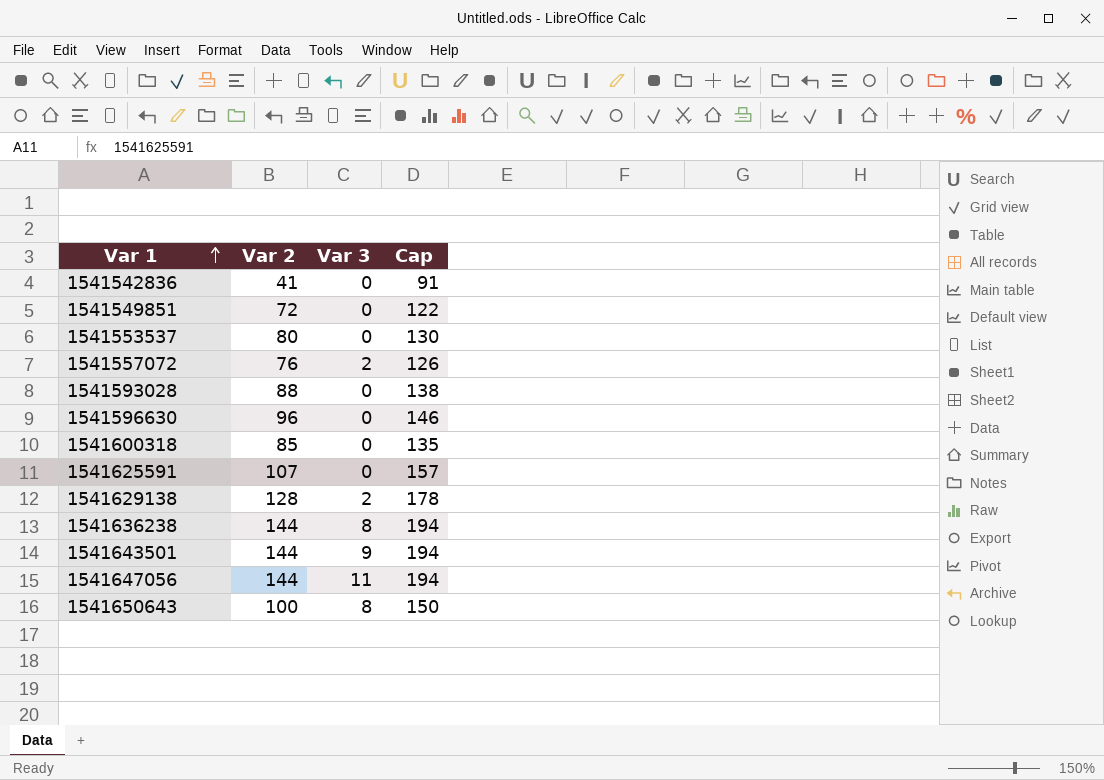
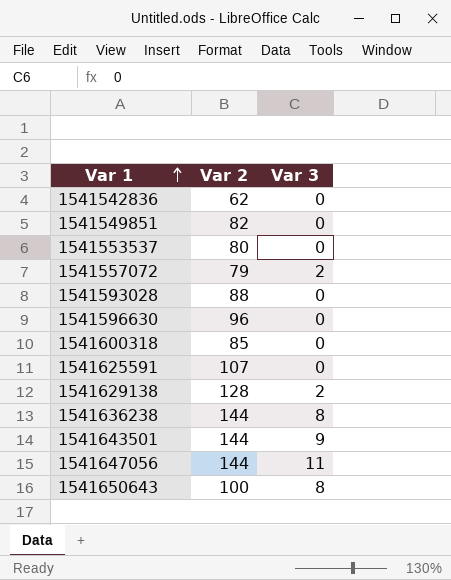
column Cap | formula: [Var 2] + 50 -> none
1541542836 | Var 2: 41 -> 62
1541549851 | Var 2: 72 -> 82
1541557072 | Var 2: 76 -> 79

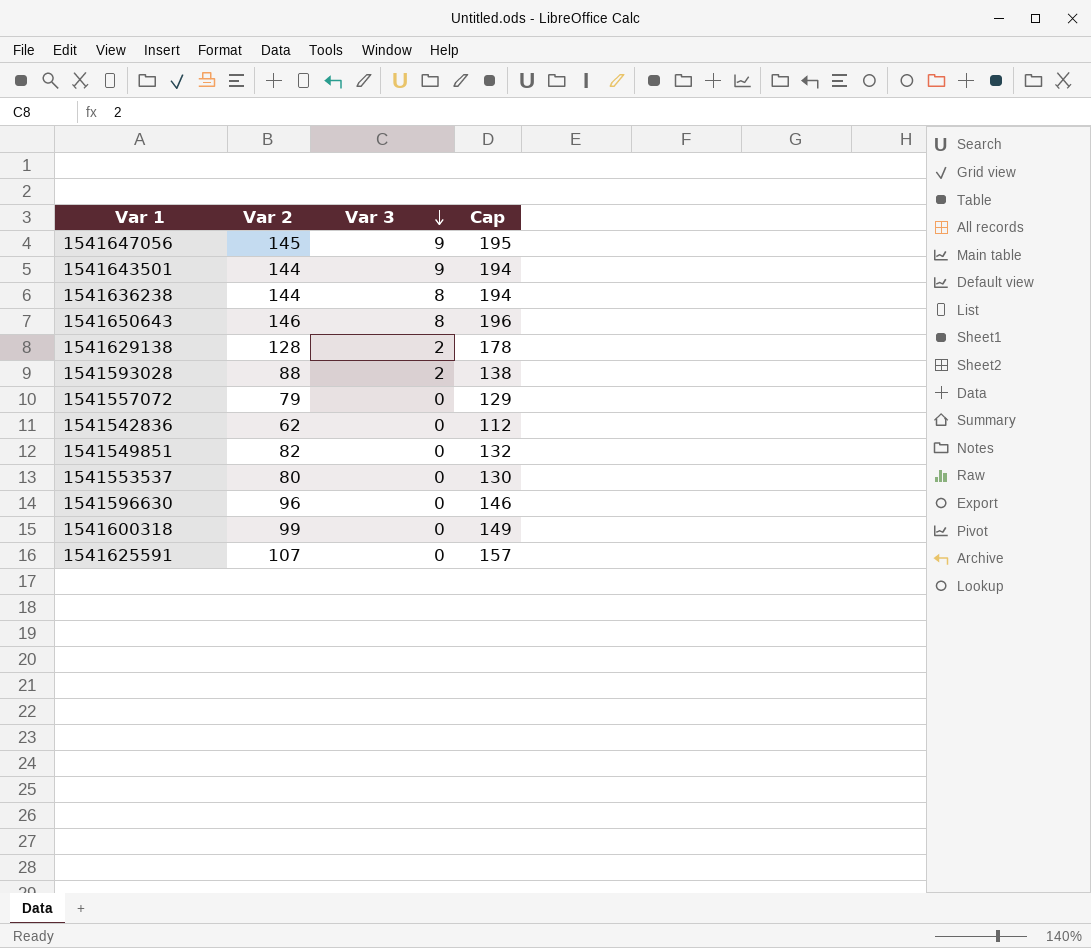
row order: Var 1 ascending -> Var 3 descending
column Cap | formula: none -> [Var 2] + 50
1541647056 | Var 2: 144 -> 145
1541647056 | Var 3: 11 -> 9
1541650643 | Var 2: 100 -> 146
1541593028 | Var 3: 0 -> 2
1541557072 | Var 3: 2 -> 0
1541600318 | Var 2: 85 -> 99

